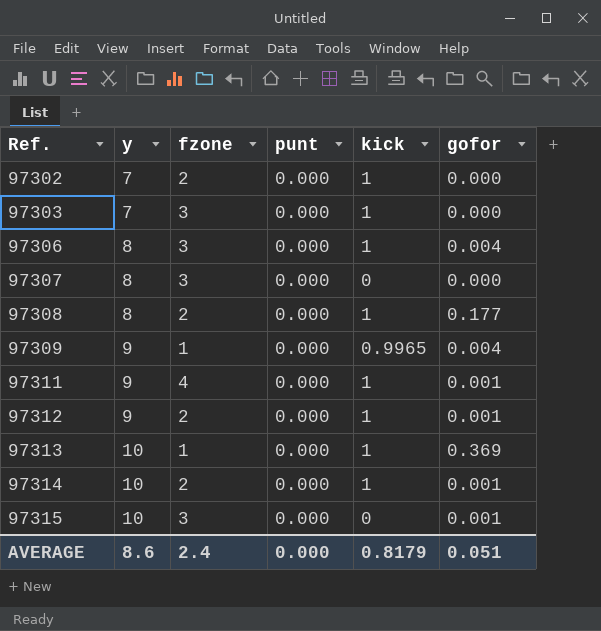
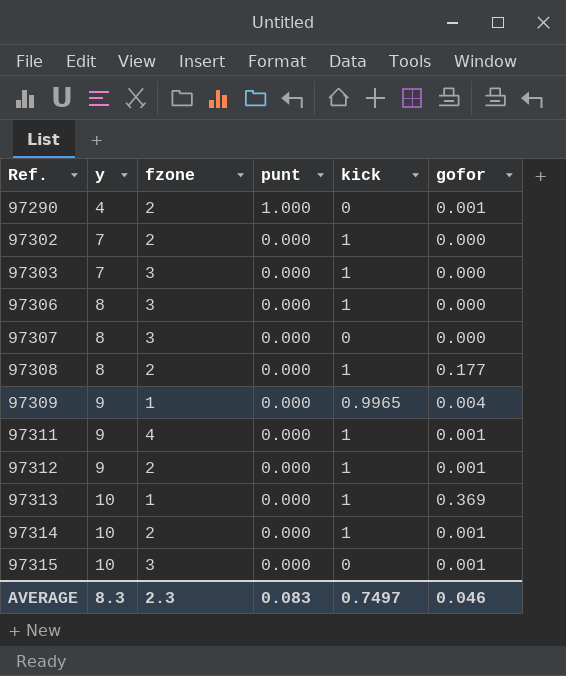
row 97290: none -> 4 | 2 | 1.000 | 0 | 0.001
97306 | gofor: 0.004 -> 0.000
AVERAGE | y: 8.6 -> 8.3
AVERAGE | fzone: 2.4 -> 2.3
AVERAGE | punt: 0.000 -> 0.083
AVERAGE | kick: 0.8179 -> 0.7497
AVERAGE | gofor: 0.051 -> 0.046

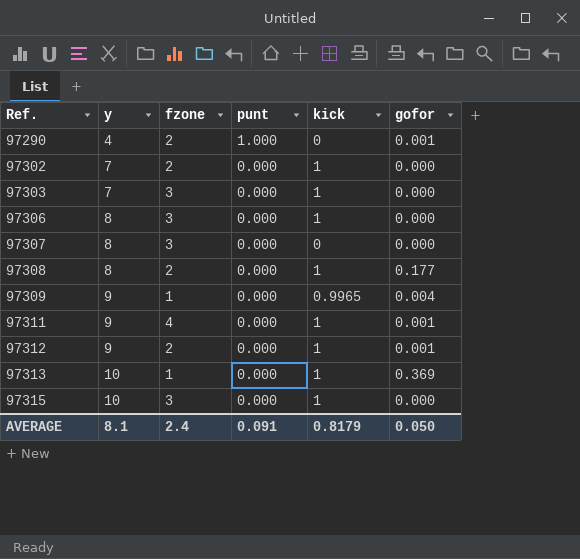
row 97314: 10 | 2 | 0.000 | 1 | 0.001 -> none
97315 | kick: 0 -> 1
97315 | gofor: 0.001 -> 0.000
AVERAGE | y: 8.3 -> 8.1
AVERAGE | fzone: 2.3 -> 2.4
AVERAGE | punt: 0.083 -> 0.091
AVERAGE | kick: 0.7497 -> 0.8179
AVERAGE | gofor: 0.046 -> 0.050

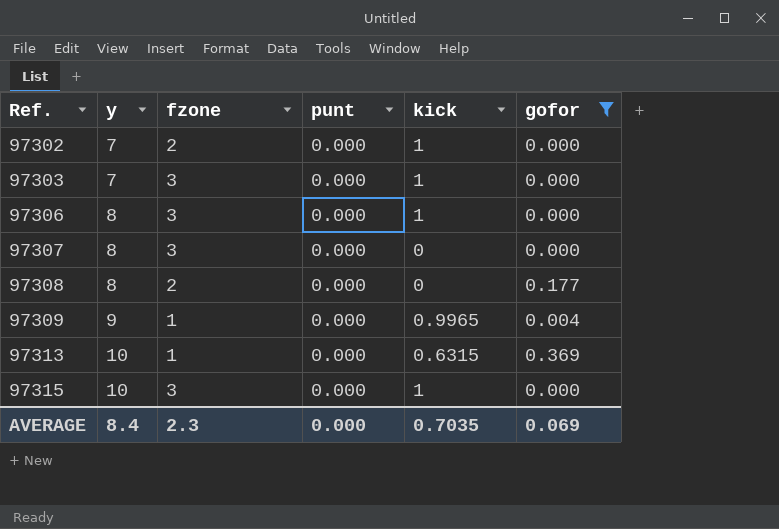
filter: none -> gofor != 0.001
97308 | kick: 1 -> 0
97313 | kick: 1 -> 0.6315
AVERAGE | y: 8.1 -> 8.4
AVERAGE | fzone: 2.4 -> 2.3
AVERAGE | punt: 0.091 -> 0.000
AVERAGE | kick: 0.8179 -> 0.7035
AVERAGE | gofor: 0.050 -> 0.069

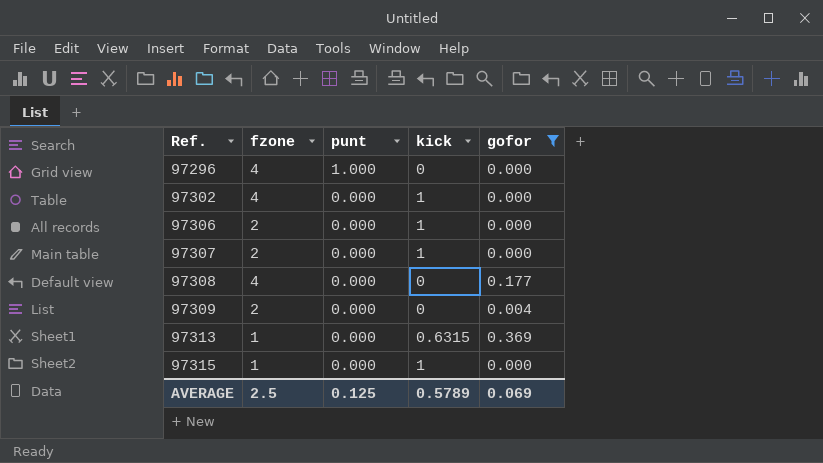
column y | position: 2 -> none
row 97303: 7 | 3 | 0.000 | 1 | 0.000 -> none
row 97296: none -> 4 | 1.000 | 0 | 0.000
97302 | fzone: 2 -> 4
97306 | fzone: 3 -> 2
97307 | fzone: 3 -> 2
97307 | kick: 0 -> 1
97308 | fzone: 2 -> 4
97309 | fzone: 1 -> 2
97309 | kick: 0.9965 -> 0
97315 | fzone: 3 -> 1
AVERAGE | fzone: 2.3 -> 2.5
AVERAGE | punt: 0.000 -> 0.125
AVERAGE | kick: 0.7035 -> 0.5789

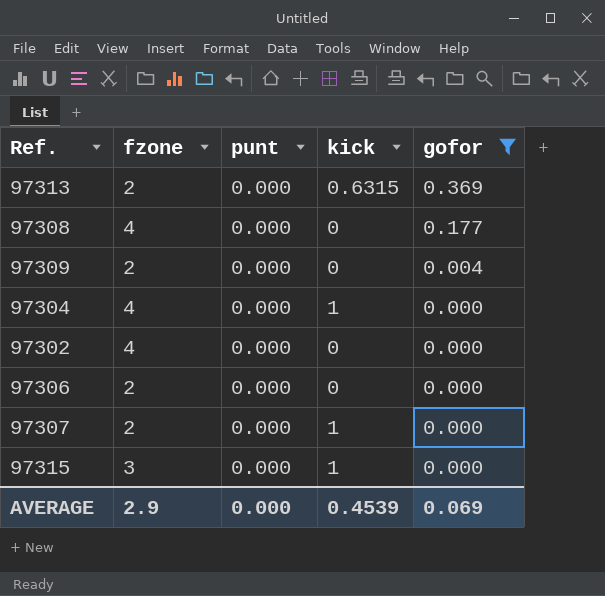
row order: Ref. ascending -> gofor descending
row 97296: 4 | 1.000 | 0 | 0.000 -> none
97313 | fzone: 1 -> 2
row 97304: none -> 4 | 0.000 | 1 | 0.000
97302 | kick: 1 -> 0
97306 | kick: 1 -> 0
97315 | fzone: 1 -> 3
AVERAGE | fzone: 2.5 -> 2.9
AVERAGE | punt: 0.125 -> 0.000
AVERAGE | kick: 0.5789 -> 0.4539

